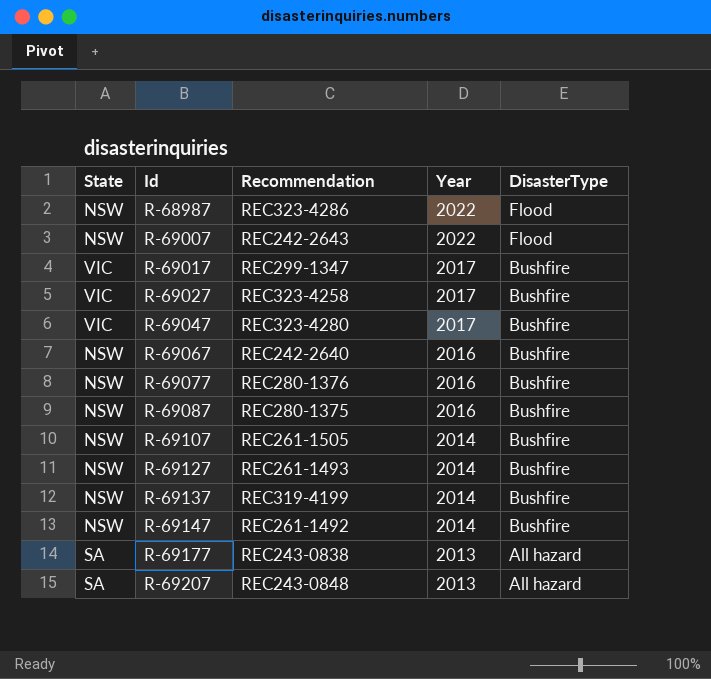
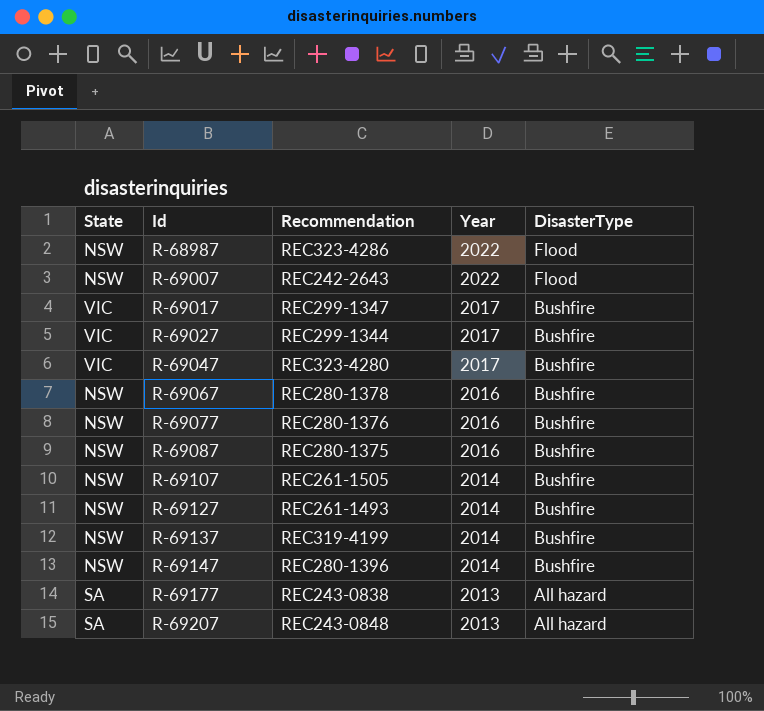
R-69027 | Recommendation: REC323-4258 -> REC299-1344
R-69067 | Recommendation: REC242-2640 -> REC280-1378
R-69147 | Recommendation: REC261-1492 -> REC280-1396

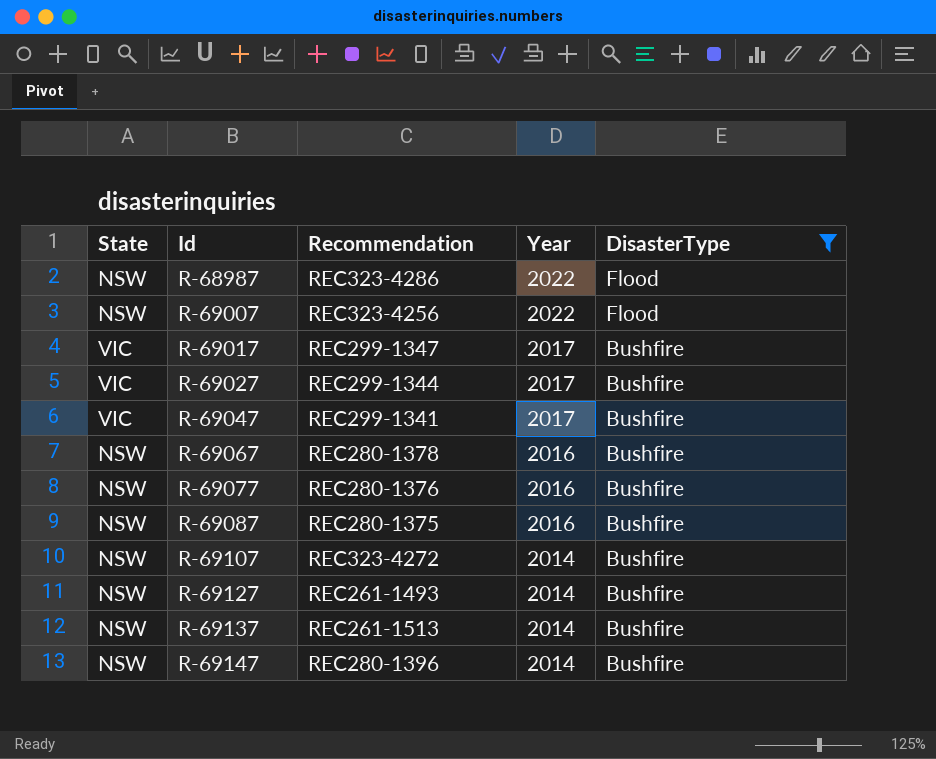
filter: none -> DisasterType != All hazard
R-69007 | Recommendation: REC242-2643 -> REC323-4256
R-69047 | Recommendation: REC323-4280 -> REC299-1341
R-69107 | Recommendation: REC261-1505 -> REC323-4272
R-69137 | Recommendation: REC319-4199 -> REC261-1513

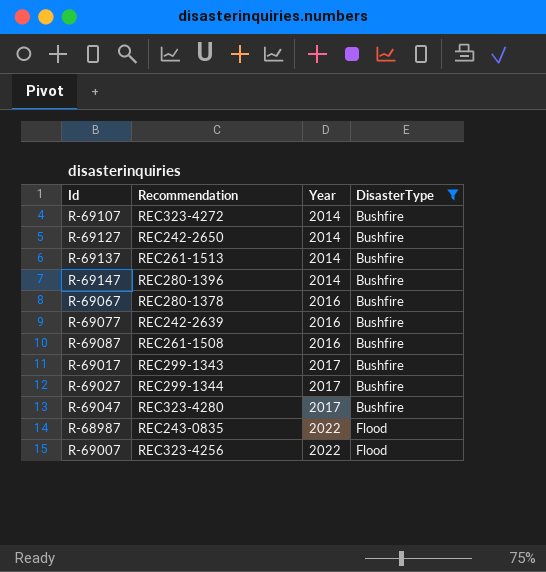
row order: Id ascending -> Year ascending
column State | position: 1 -> none
R-69127 | Recommendation: REC261-1493 -> REC242-2650
R-69077 | Recommendation: REC280-1376 -> REC242-2639
R-69087 | Recommendation: REC280-1375 -> REC261-1508
R-69017 | Recommendation: REC299-1347 -> REC299-1343
R-69047 | Recommendation: REC299-1341 -> REC323-4280
R-68987 | Recommendation: REC323-4286 -> REC243-0835

